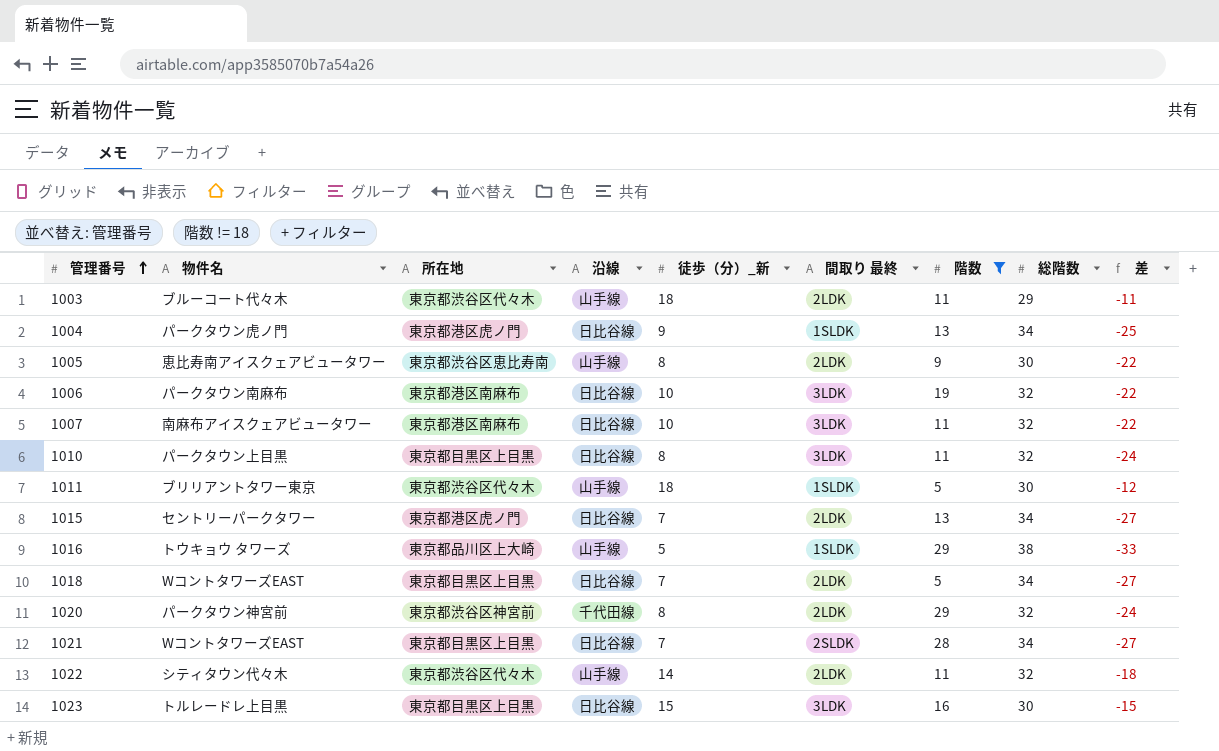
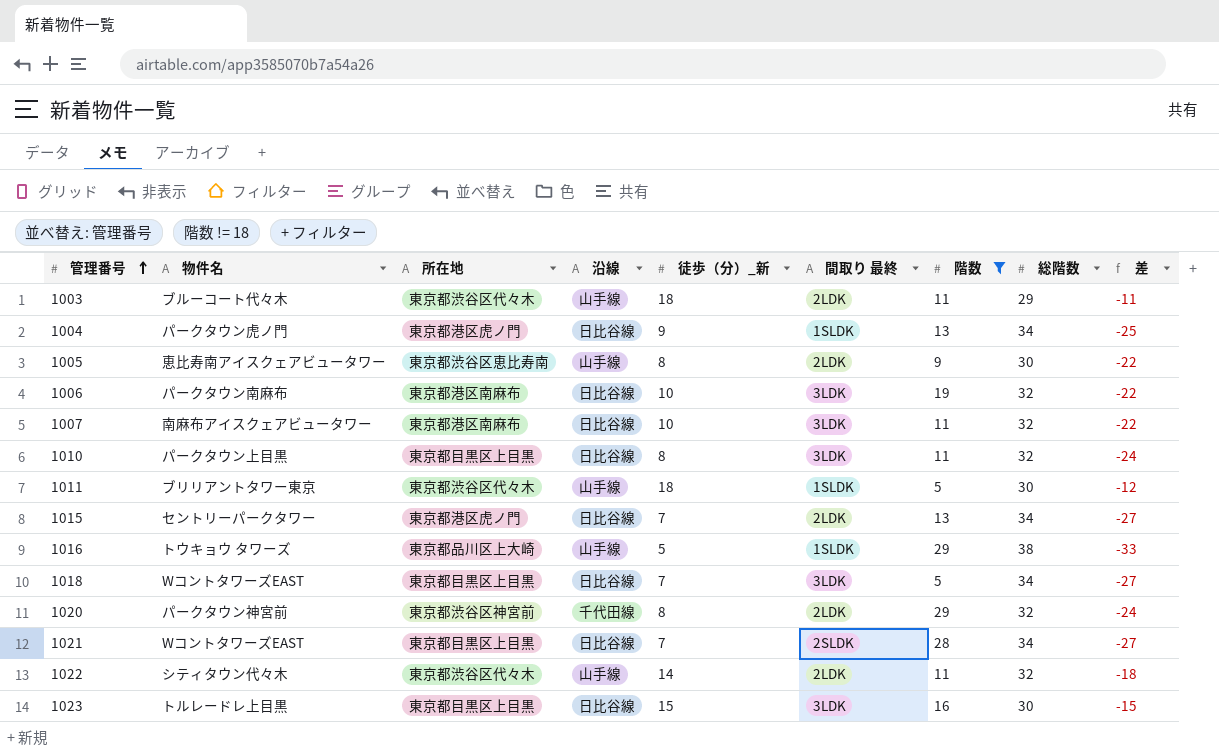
1018 | 間取り 最終: 2LDK -> 3LDK

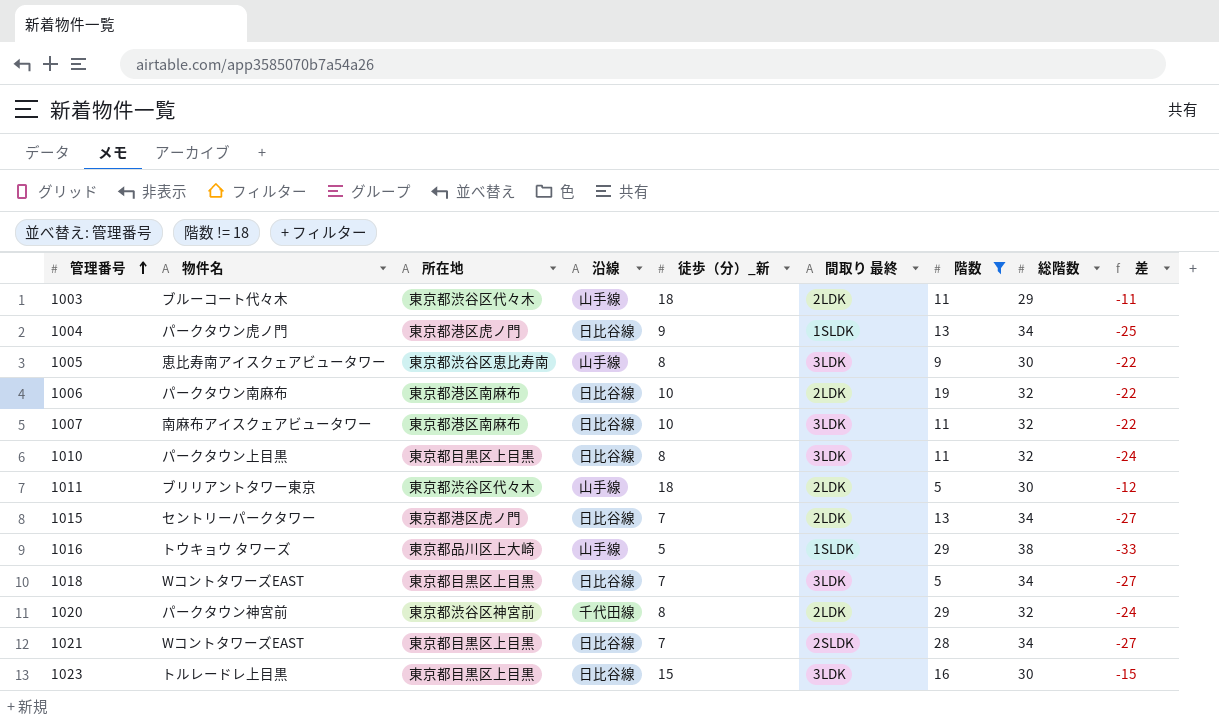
row 1022: シティタウン代々木 | 東京都渋谷区代々木 | 山手線 | 14 | 2LDK | 11 | 32 | -18 -> none
1005 | 間取り 最終: 2LDK -> 3LDK
1006 | 間取り 最終: 3LDK -> 2LDK
1011 | 間取り 最終: 1SLDK -> 2LDK

